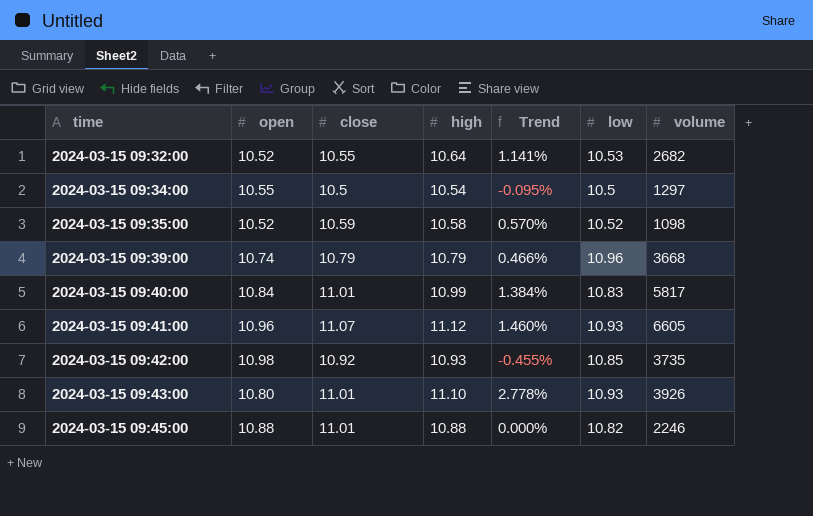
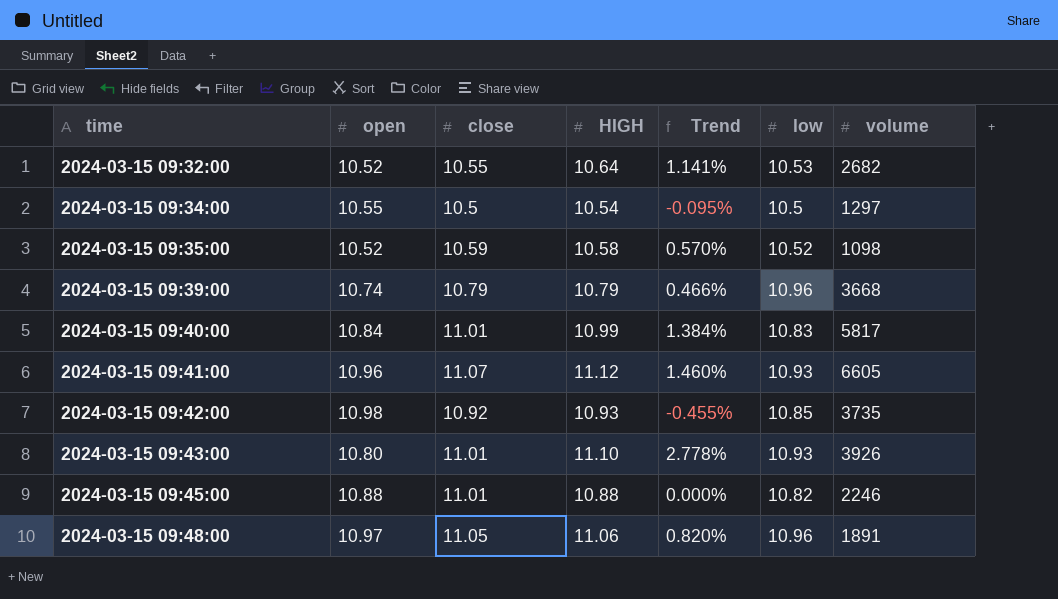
column name: high -> HIGH
row 2024-03-15 09:48:00: none -> 10.97 | 11.05 | 11.06 | 0.820% | 10.96 | 1891

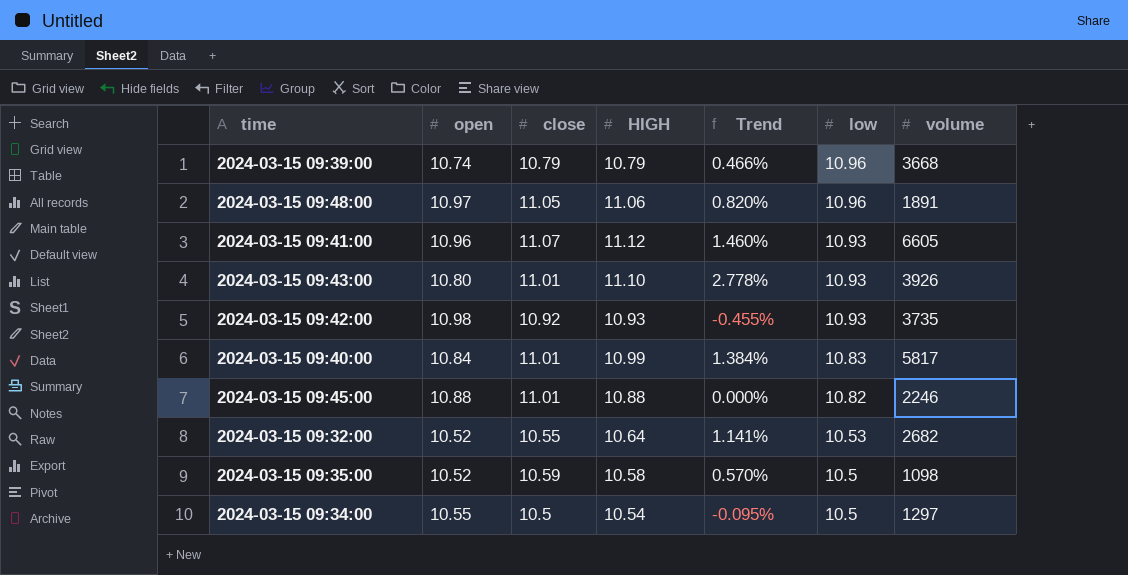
row order: time ascending -> low descending
2024-03-15 09:42:00 | low: 10.85 -> 10.93
2024-03-15 09:35:00 | low: 10.52 -> 10.5

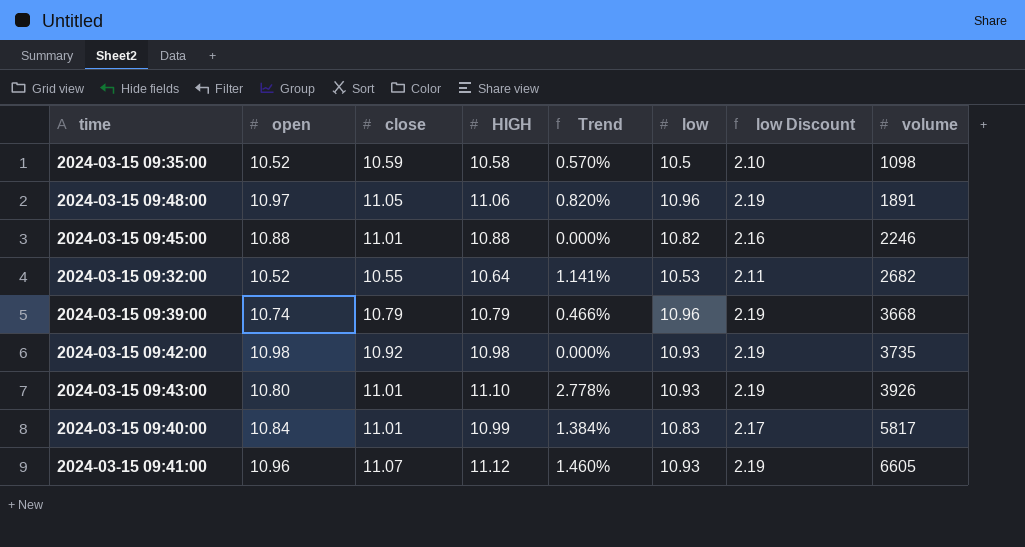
row order: low descending -> volume ascending
column low Discount | formula: none -> [low] * 0.2
row 2024-03-15 09:34:00: 10.55 | 10.5 | 10.54 | -0.095% | 10.5 | 1297 -> none
2024-03-15 09:42:00 | HIGH: 10.93 -> 10.98
2024-03-15 09:42:00 | Trend: -0.455% -> 0.000%

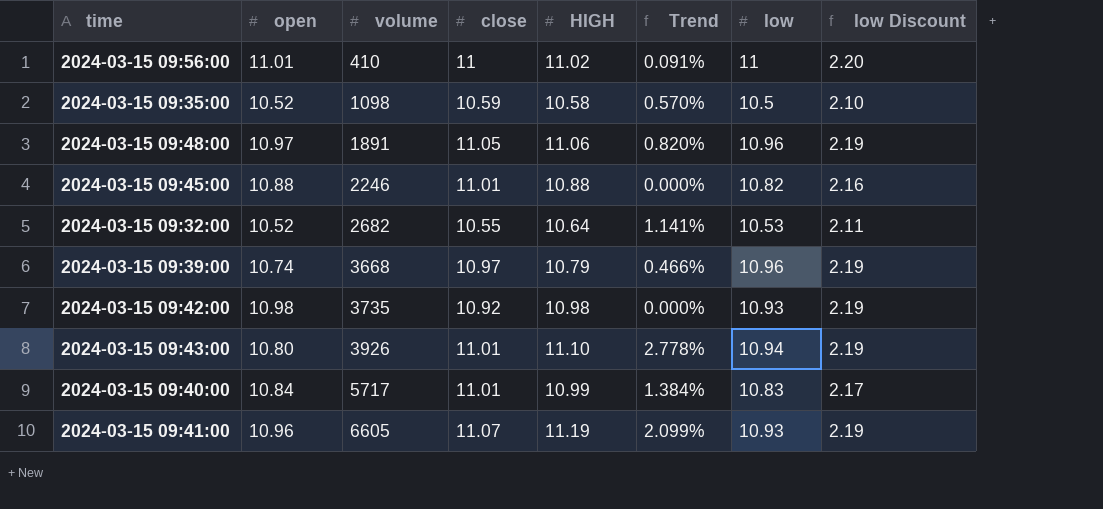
column volume | position: 8 -> 3
row 2024-03-15 09:56:00: none -> 11.01 | 410 | 11 | 11.02 | 0.091% | 11 | 2.20
2024-03-15 09:39:00 | close: 10.79 -> 10.97
2024-03-15 09:43:00 | low: 10.93 -> 10.94
2024-03-15 09:40:00 | volume: 5817 -> 5717
2024-03-15 09:41:00 | HIGH: 11.12 -> 11.19
2024-03-15 09:41:00 | Trend: 1.460% -> 2.099%

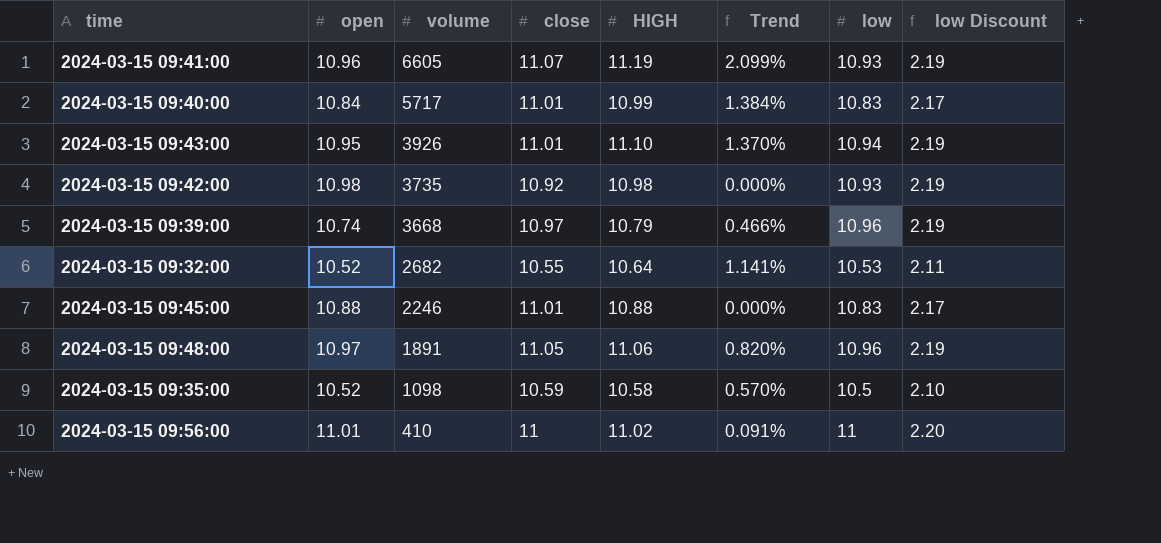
row order: volume ascending -> volume descending
2024-03-15 09:43:00 | open: 10.80 -> 10.95
2024-03-15 09:43:00 | Trend: 2.778% -> 1.370%
2024-03-15 09:45:00 | low: 10.82 -> 10.83
2024-03-15 09:45:00 | low Discount: 2.16 -> 2.17

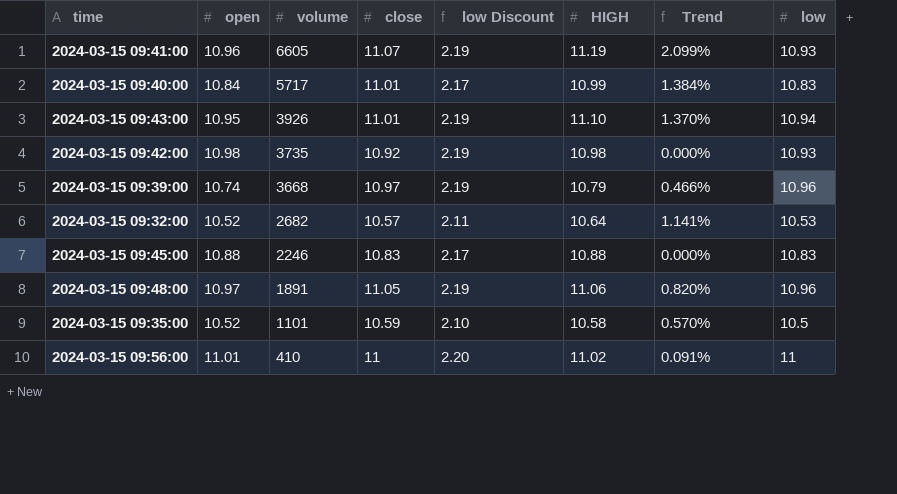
column low Discount | position: 8 -> 5
2024-03-15 09:32:00 | close: 10.55 -> 10.57
2024-03-15 09:45:00 | close: 11.01 -> 10.83
2024-03-15 09:35:00 | volume: 1098 -> 1101

